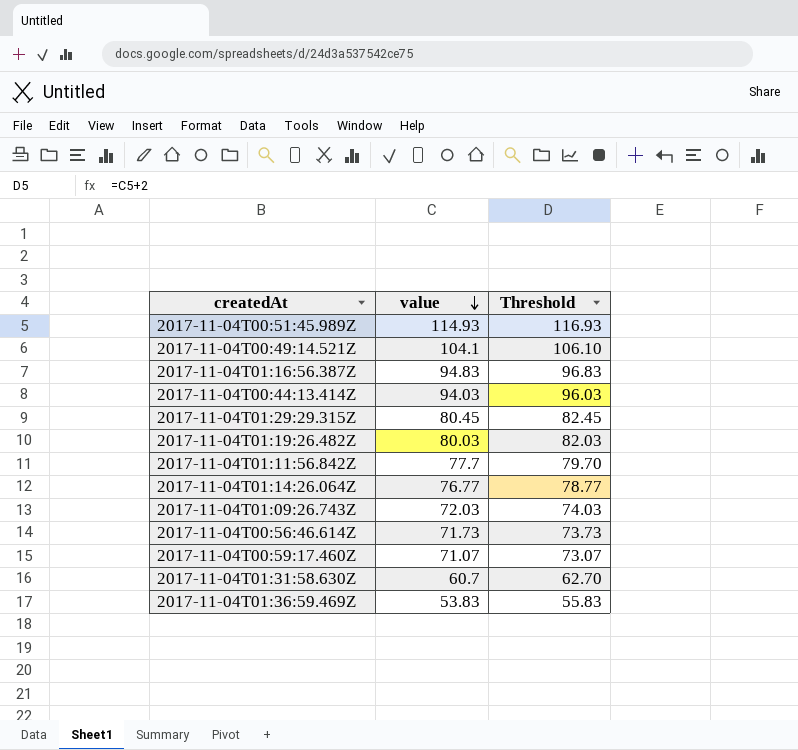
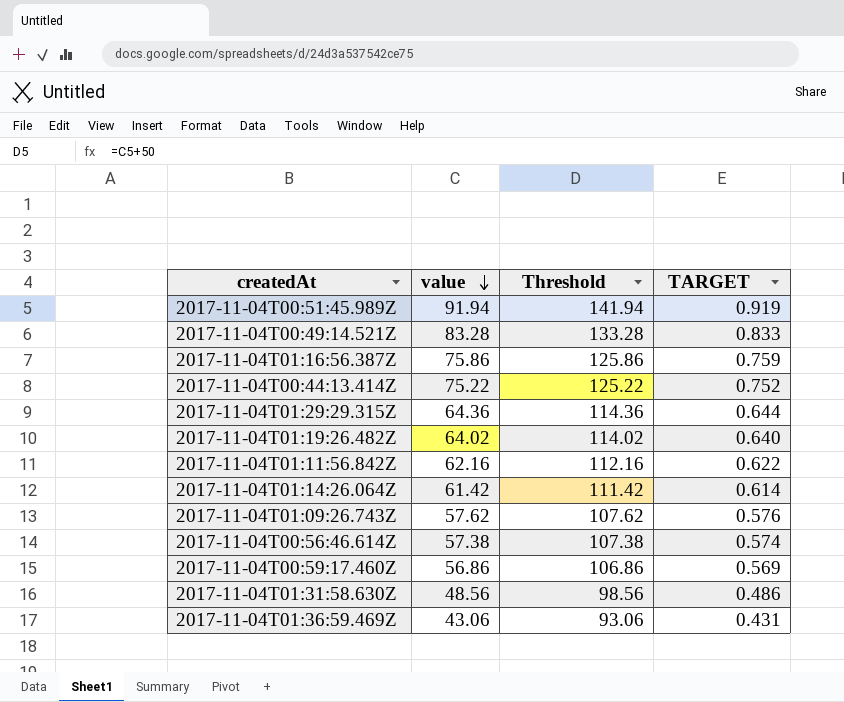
column Threshold | formula: [value] + 2 -> [value] + 50
column TARGET | formula: none -> [value] * 0.01
2017-11-04T00:51:45.989Z | value: 114.93 -> 91.94
2017-11-04T00:49:14.521Z | value: 104.1 -> 83.28
2017-11-04T01:16:56.387Z | value: 94.83 -> 75.86
2017-11-04T00:44:13.414Z | value: 94.03 -> 75.22
2017-11-04T01:29:29.315Z | value: 80.45 -> 64.36
2017-11-04T01:19:26.482Z | value: 80.03 -> 64.02
2017-11-04T01:11:56.842Z | value: 77.7 -> 62.16
2017-11-04T01:14:26.064Z | value: 76.77 -> 61.42
2017-11-04T01:09:26.743Z | value: 72.03 -> 57.62
2017-11-04T00:56:46.614Z | value: 71.73 -> 57.38
2017-11-04T00:59:17.460Z | value: 71.07 -> 56.86
2017-11-04T01:31:58.630Z | value: 60.7 -> 48.56
2017-11-04T01:36:59.469Z | value: 53.83 -> 43.06

